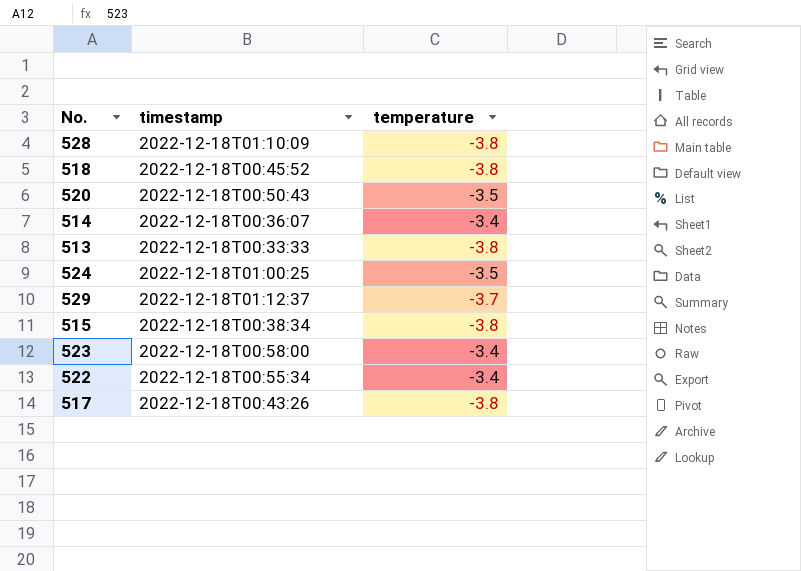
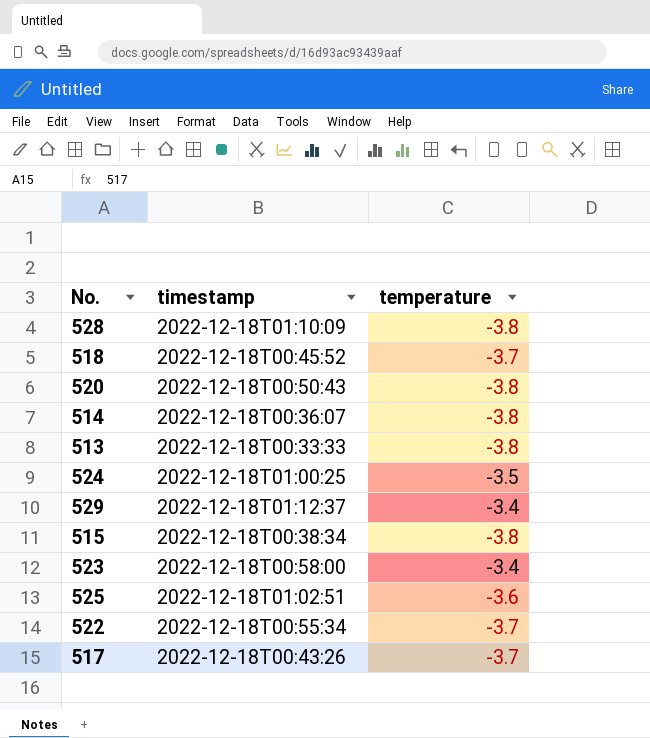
518 | temperature: -3.8 -> -3.7
520 | temperature: -3.5 -> -3.8
514 | temperature: -3.4 -> -3.8
529 | temperature: -3.7 -> -3.4
row 525: none -> 2022-12-18T01:02:51 | -3.6
522 | temperature: -3.4 -> -3.7
517 | temperature: -3.8 -> -3.7

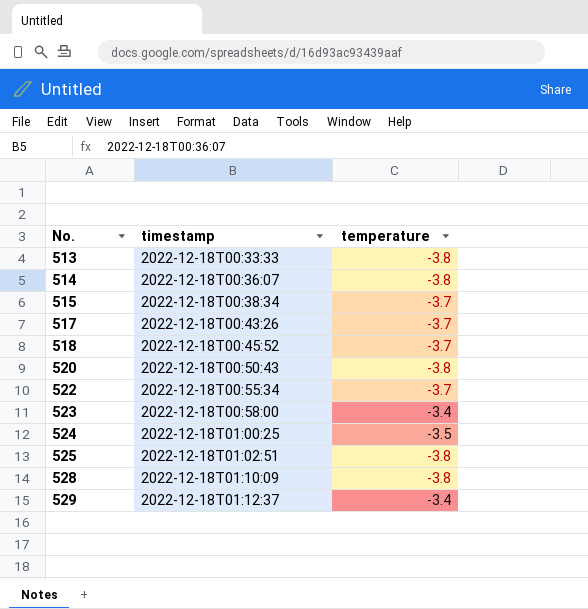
row order: none -> No. ascending
515 | temperature: -3.8 -> -3.7
525 | temperature: -3.6 -> -3.8

